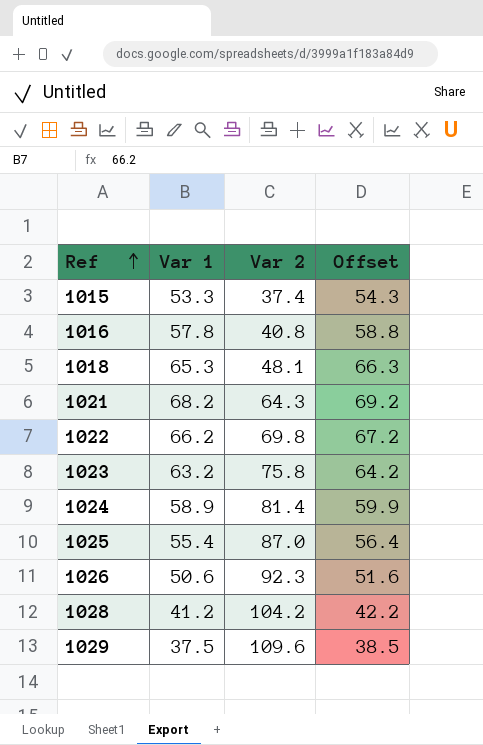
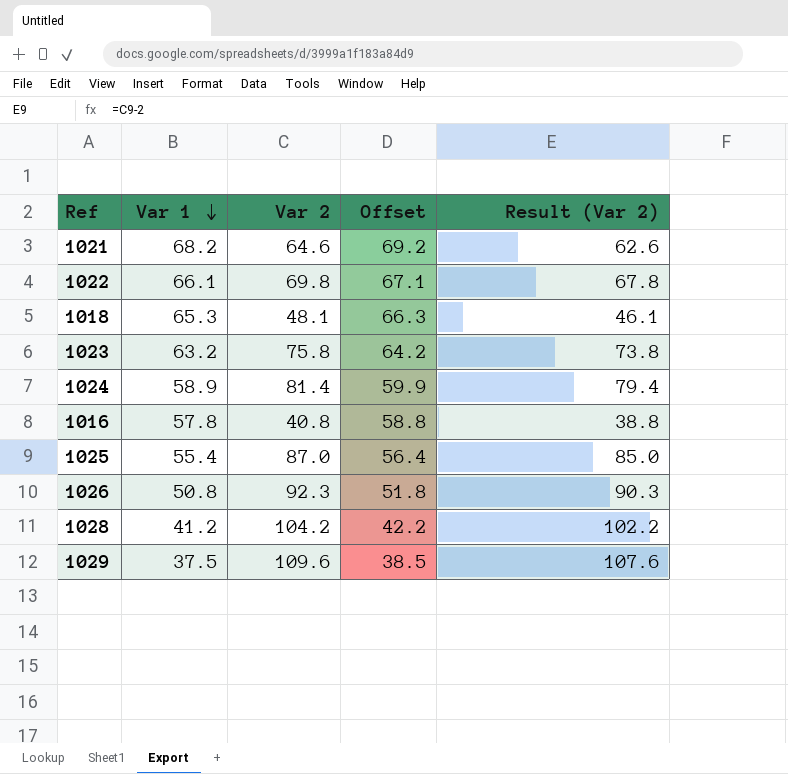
row order: Ref ascending -> Var 1 descending
column Result (Var 2) | formula: none -> [Var 2] - 2
row 1015: 53.3 | 37.4 | 54.3 -> none
1021 | Var 2: 64.3 -> 64.6
1022 | Var 1: 66.2 -> 66.1
1022 | Offset: 67.2 -> 67.1
1026 | Var 1: 50.6 -> 50.8
1026 | Offset: 51.6 -> 51.8

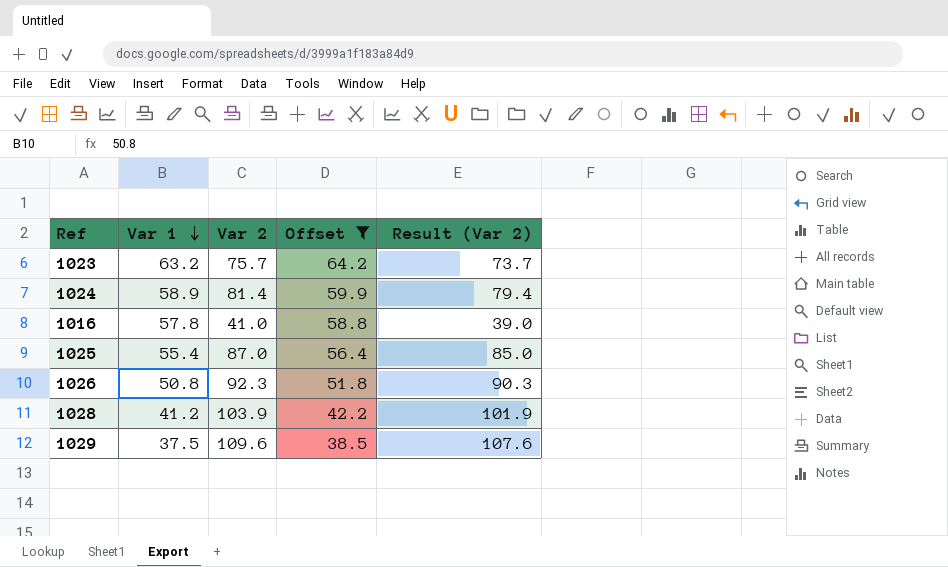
filter: none -> Offset <= 64.2
1023 | Var 2: 75.8 -> 75.7
1023 | Result (Var 2): 73.8 -> 73.7
1016 | Var 2: 40.8 -> 41.0
1016 | Result (Var 2): 38.8 -> 39.0
1028 | Var 2: 104.2 -> 103.9
1028 | Result (Var 2): 102.2 -> 101.9

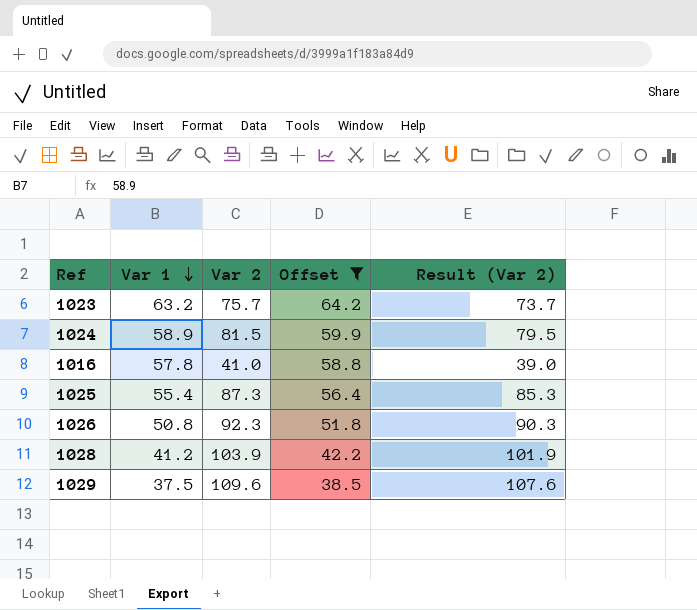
1024 | Var 2: 81.4 -> 81.5
1024 | Result (Var 2): 79.4 -> 79.5
1025 | Var 2: 87.0 -> 87.3
1025 | Result (Var 2): 85.0 -> 85.3

